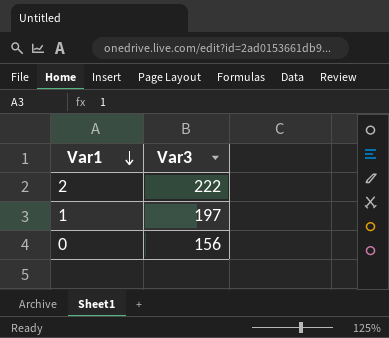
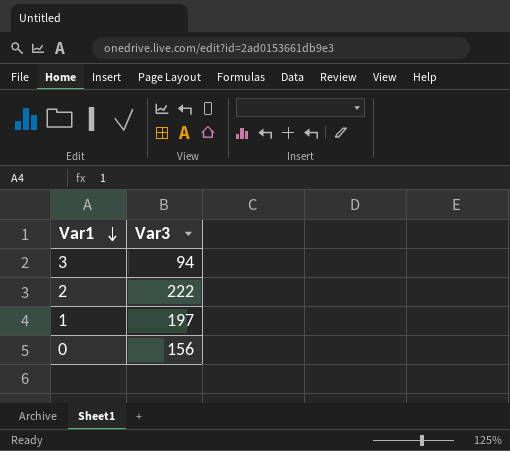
row 3: none -> 94

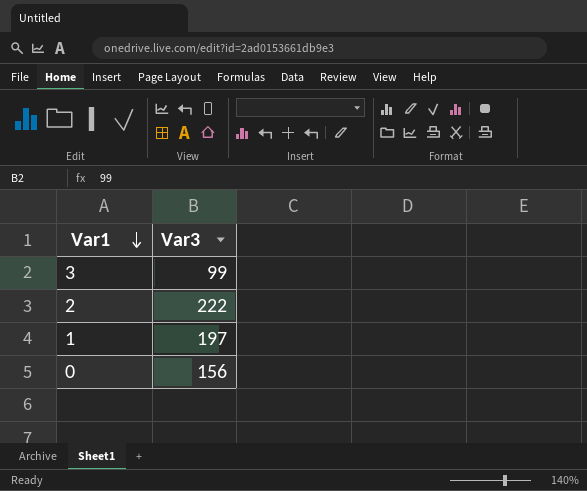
3 | Var3: 94 -> 99

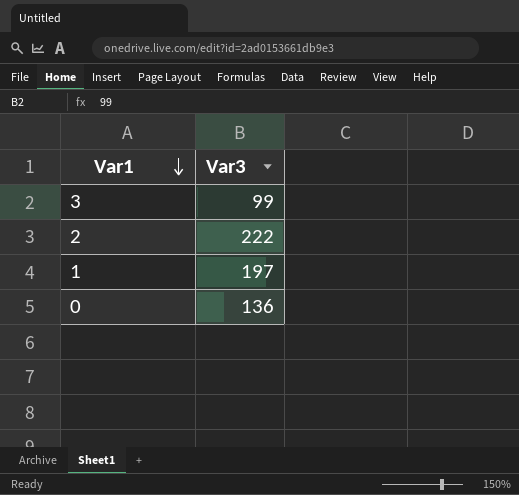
0 | Var3: 156 -> 136

